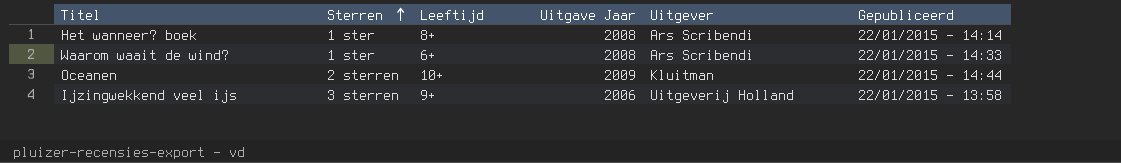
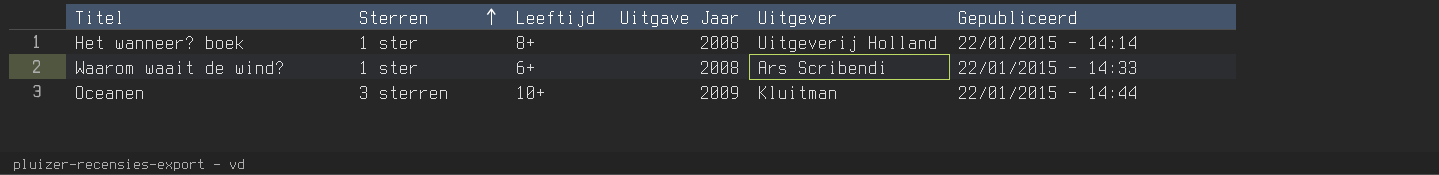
row Ijzingwekkend veel ijs: 3 sterren | 9+ | 2006 | Uitgeverij Holland | 22/01/2015 - 13:58 -> none
Het wanneer? boek | Uitgever: Ars Scribendi -> Uitgeverij Holland
Oceanen | Sterren: 2 sterren -> 3 sterren

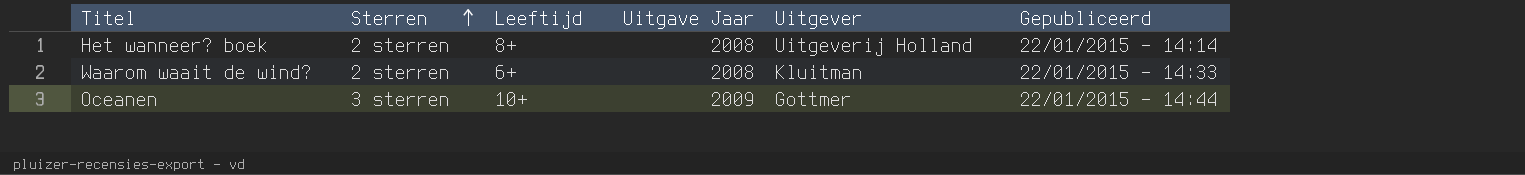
Het wanneer? boek | Sterren: 1 ster -> 2 sterren
Waarom waait de wind? | Sterren: 1 ster -> 2 sterren
Waarom waait de wind? | Uitgever: Ars Scribendi -> Kluitman
Oceanen | Uitgever: Kluitman -> Gottmer

